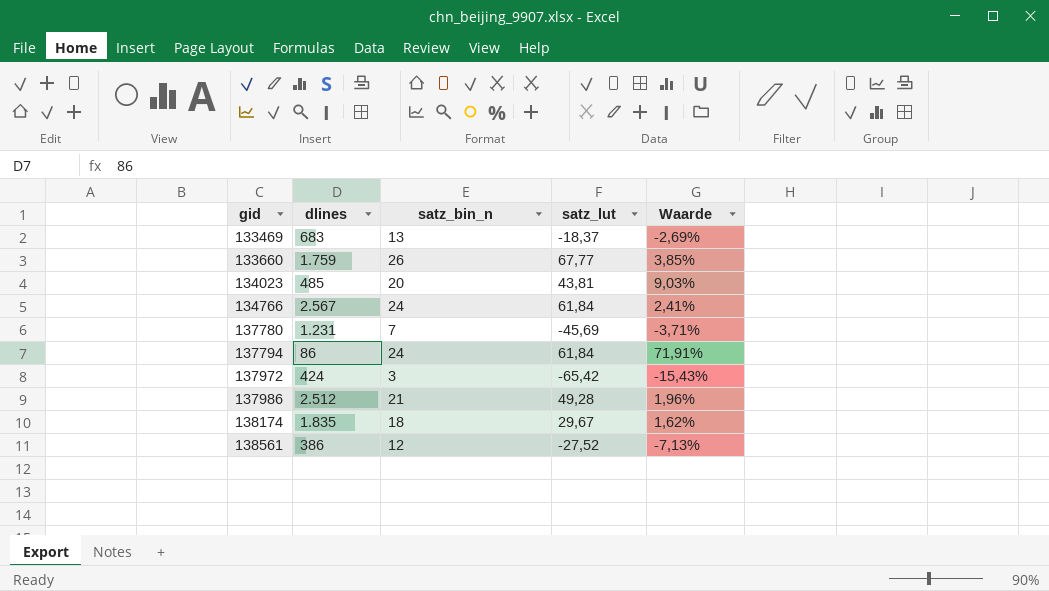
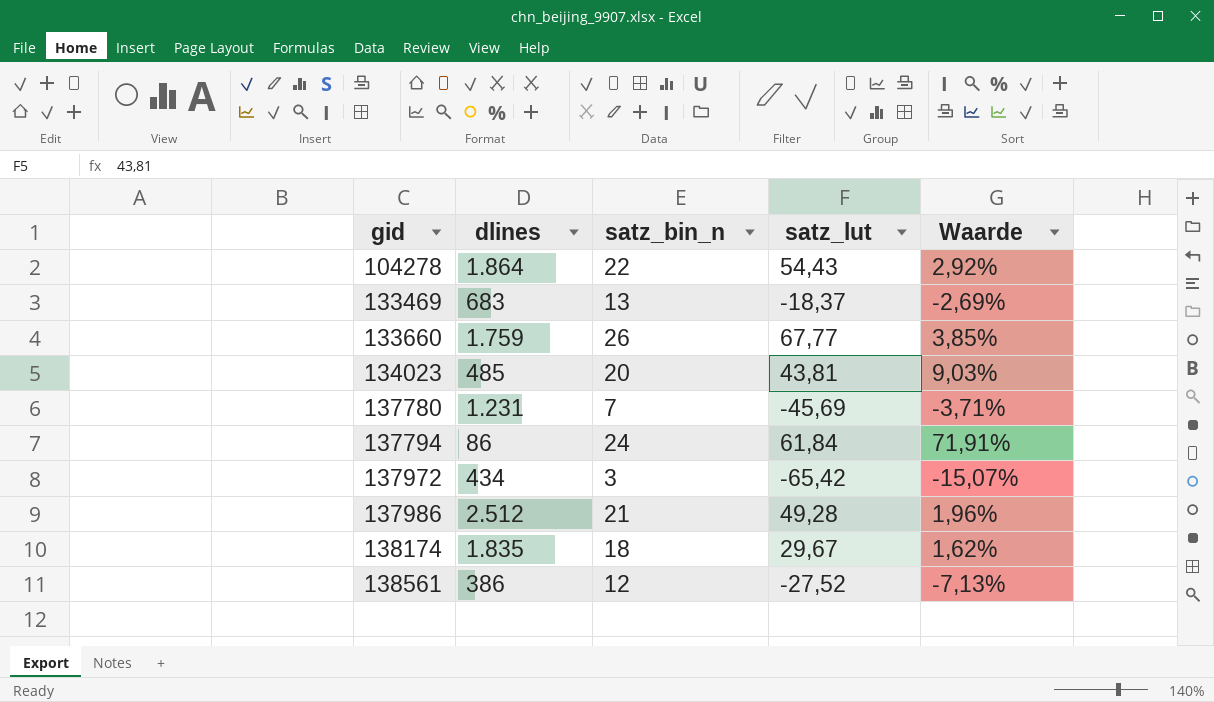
row 134766: 2.567 | 24 | 61,84 | 2,41% -> none
row 104278: none -> 1.864 | 22 | 54,43 | 2,92%
137972 | dlines: 424 -> 434
137972 | Waarde: -15,43% -> -15,07%

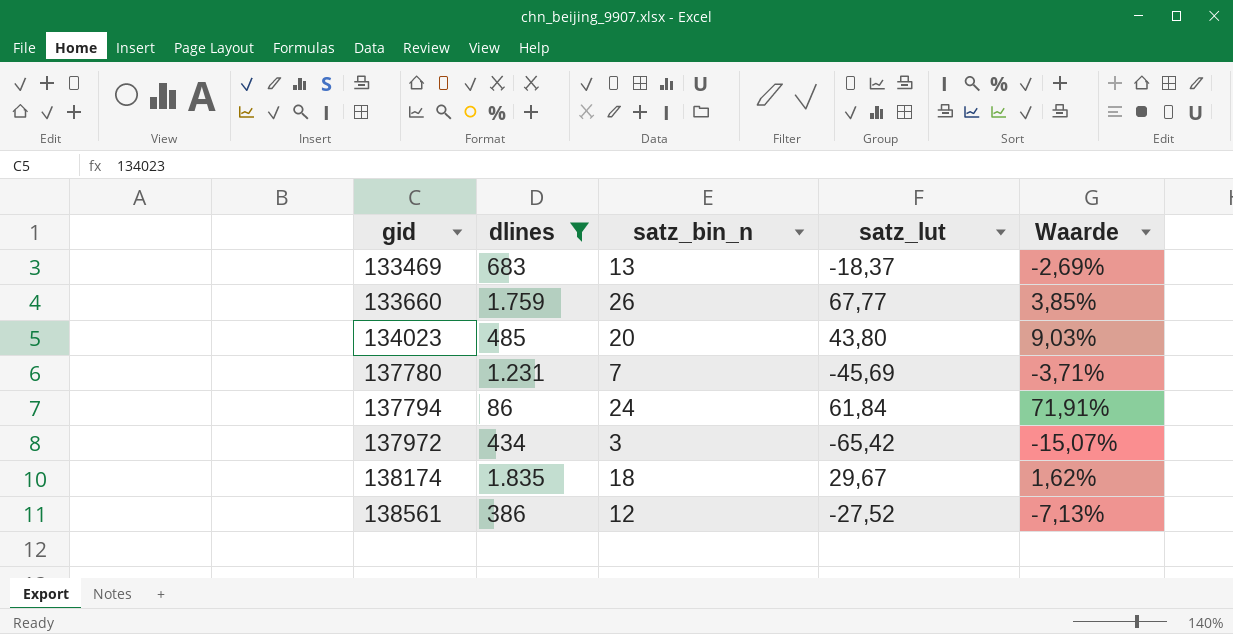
filter: none -> dlines <= 1.835
134023 | satz_lut: 43,81 -> 43,80

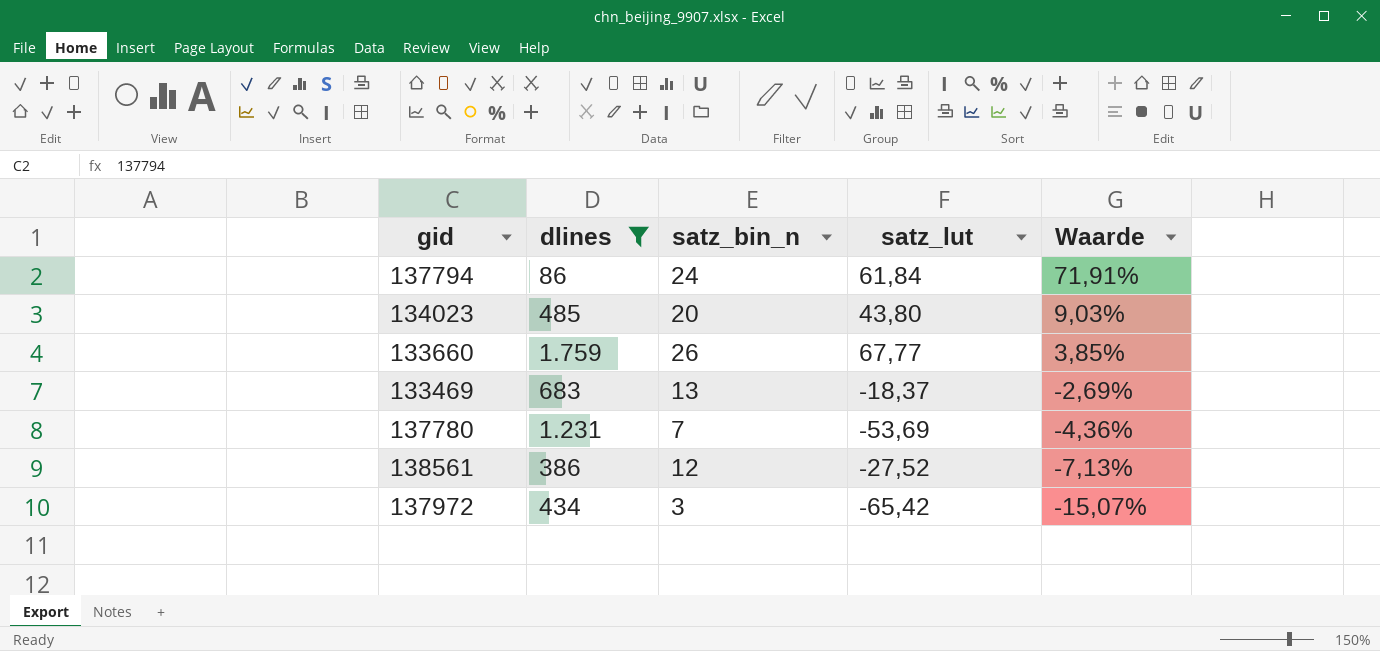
row order: gid ascending -> Waarde descending
row 138174: 1.835 | 18 | 29,67 | 1,62% -> none
137780 | satz_lut: -45,69 -> -53,69
137780 | Waarde: -3,71% -> -4,36%

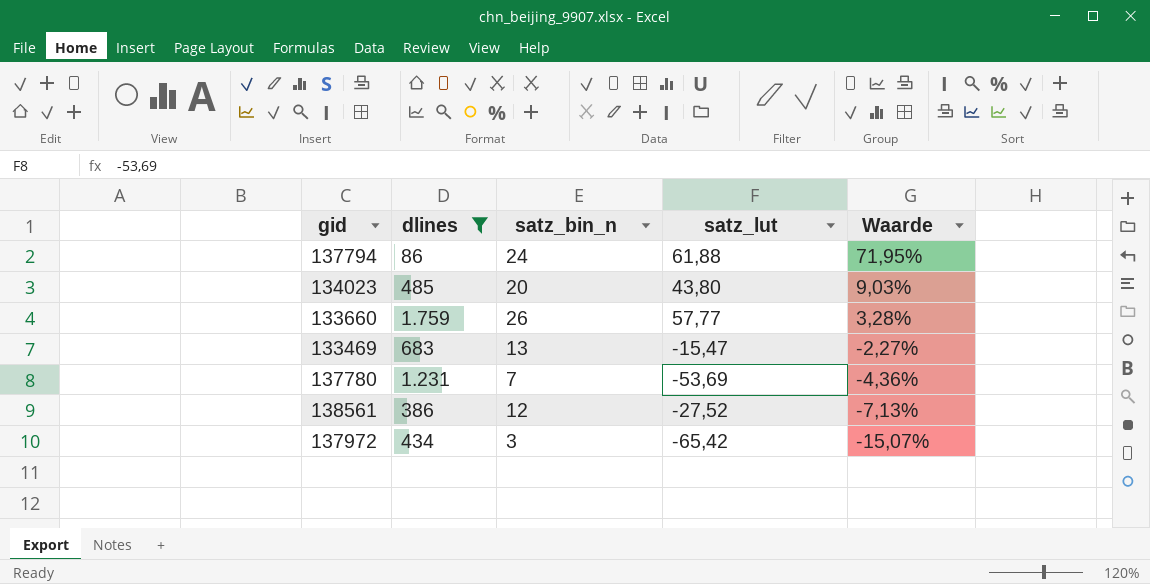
137794 | satz_lut: 61,84 -> 61,88
137794 | Waarde: 71,91% -> 71,95%
133660 | satz_lut: 67,77 -> 57,77
133660 | Waarde: 3,85% -> 3,28%
133469 | satz_lut: -18,37 -> -15,47
133469 | Waarde: -2,69% -> -2,27%

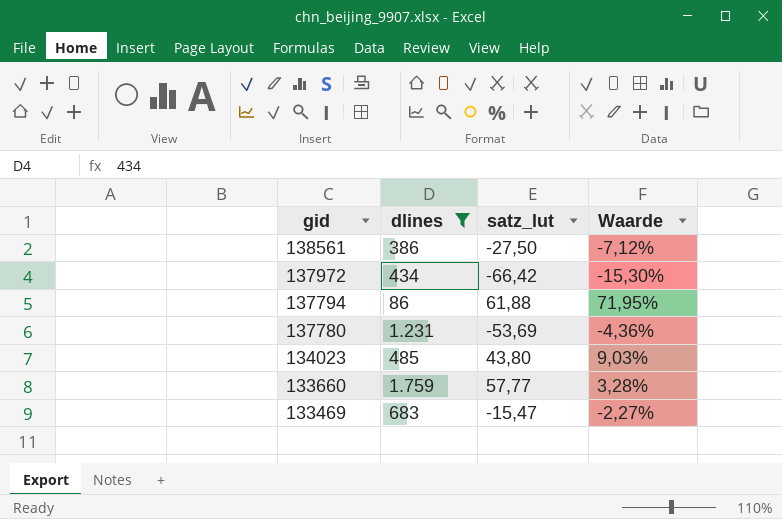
row order: Waarde descending -> gid descending
column satz_bin_n | position: 3 -> none
138561 | satz_lut: -27,52 -> -27,50
138561 | Waarde: -7,13% -> -7,12%
137972 | satz_lut: -65,42 -> -66,42
137972 | Waarde: -15,07% -> -15,30%

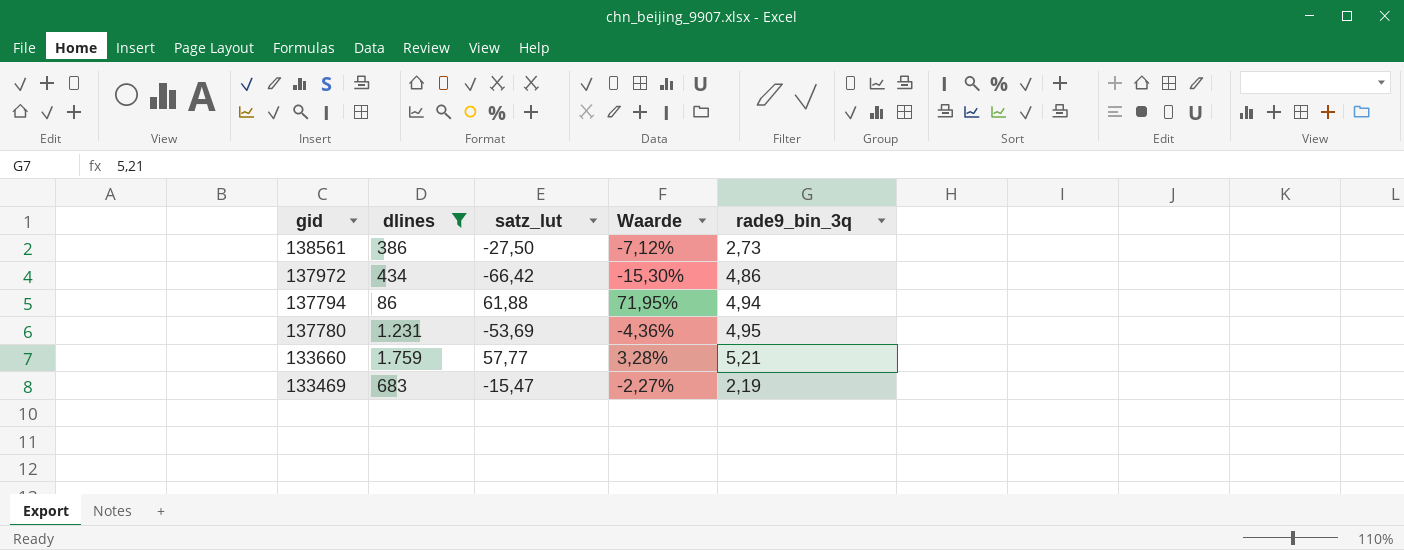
column rade9_bin_3q | position: none -> 5
row 134023: 485 | 43,80 | 9,03% -> none

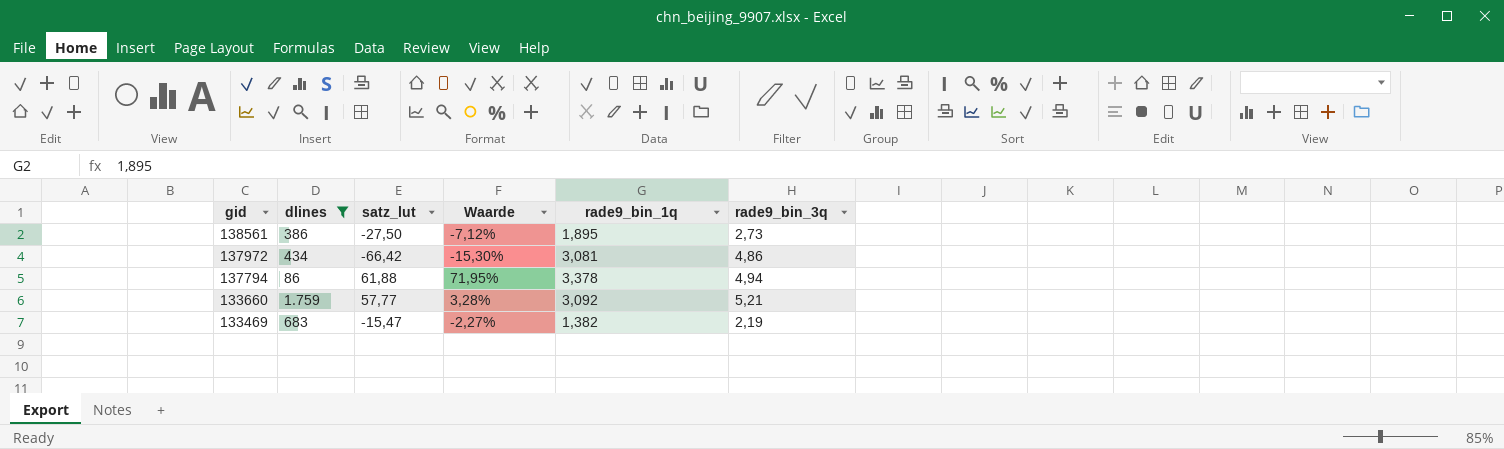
column rade9_bin_1q | position: none -> 5
row 137780: 1.231 | -53,69 | -4,36% | 4,95 -> none

